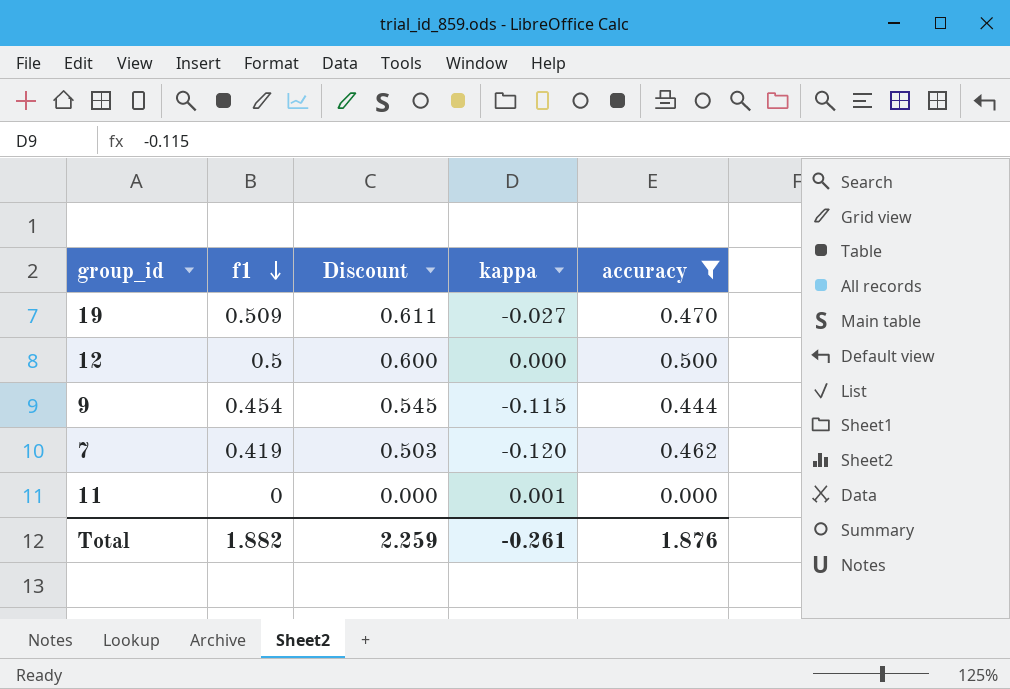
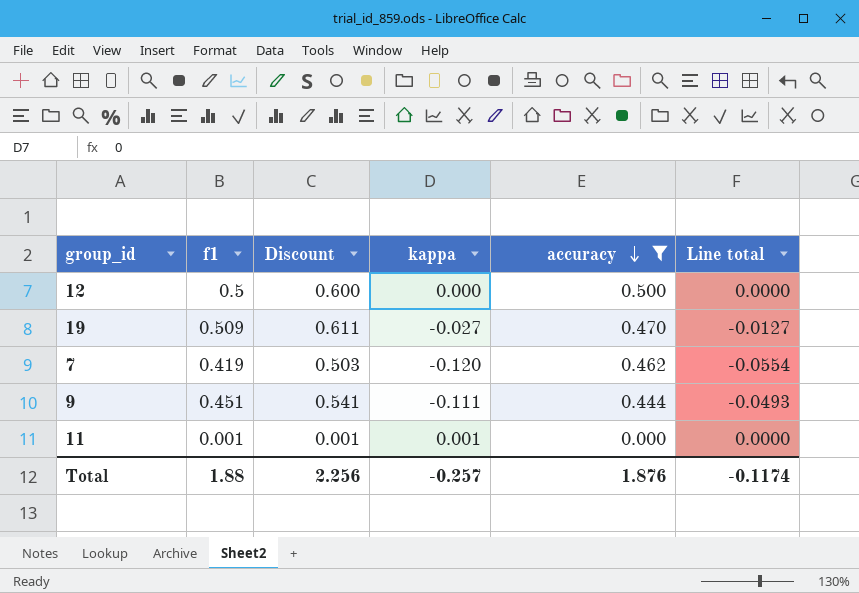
row order: f1 descending -> accuracy descending
column Line total | formula: none -> [kappa] * [accuracy]
9 | f1: 0.454 -> 0.451
9 | Discount: 0.545 -> 0.541
9 | kappa: -0.115 -> -0.111
11 | f1: 0 -> 0.001
11 | Discount: 0.000 -> 0.001
Total | f1: 1.882 -> 1.88
Total | Discount: 2.259 -> 2.256
Total | kappa: -0.261 -> -0.257

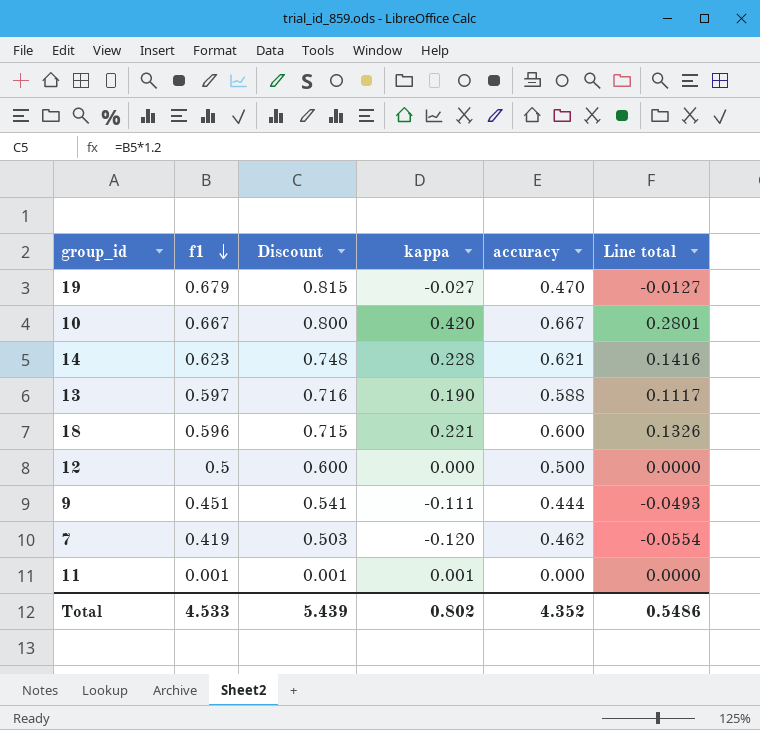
filter: accuracy <= 0.500 -> none
row order: accuracy descending -> f1 descending
19 | f1: 0.509 -> 0.679
19 | Discount: 0.611 -> 0.815
Total | f1: 1.88 -> 4.533
Total | Discount: 2.256 -> 5.439
Total | kappa: -0.257 -> 0.802
Total | accuracy: 1.876 -> 4.352
Total | Line total: -0.1174 -> 0.5486

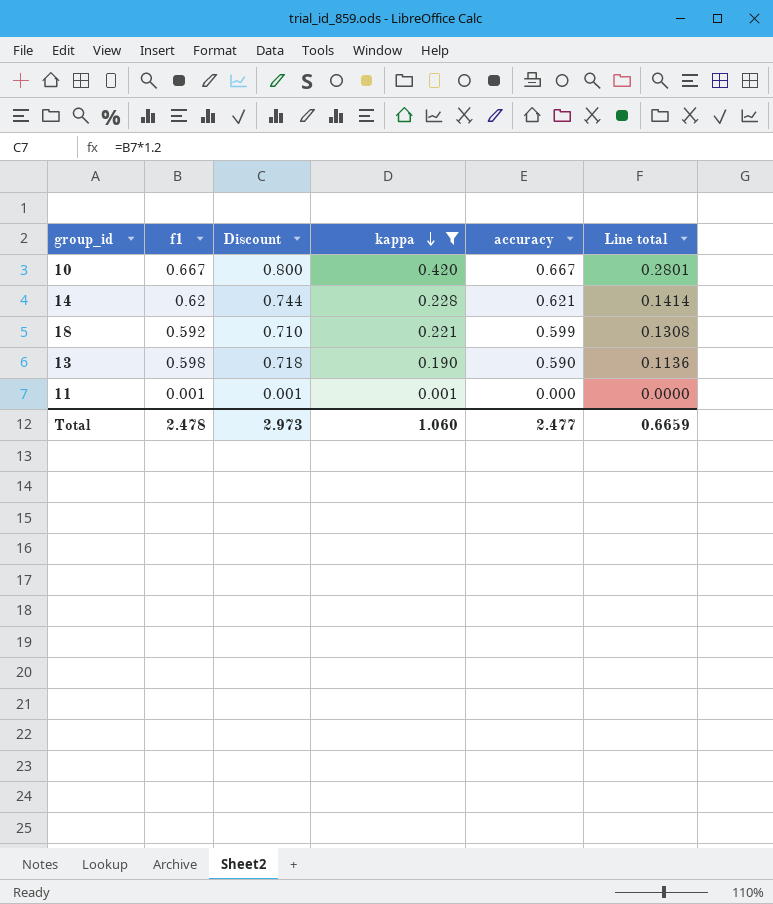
filter: none -> kappa >= 0.001
row order: f1 descending -> kappa descending
column Line total | formula: [kappa] * [accuracy] -> [f1] * [kappa]
14 | f1: 0.623 -> 0.62
14 | Discount: 0.748 -> 0.744
18 | f1: 0.596 -> 0.592
18 | Discount: 0.715 -> 0.710
18 | accuracy: 0.600 -> 0.599
13 | f1: 0.597 -> 0.598
13 | Discount: 0.716 -> 0.718
13 | accuracy: 0.588 -> 0.590
Total | f1: 4.533 -> 2.478
Total | Discount: 5.439 -> 2.973
Total | kappa: 0.802 -> 1.060
Total | accuracy: 4.352 -> 2.477
Total | Line total: 0.5486 -> 0.6659

